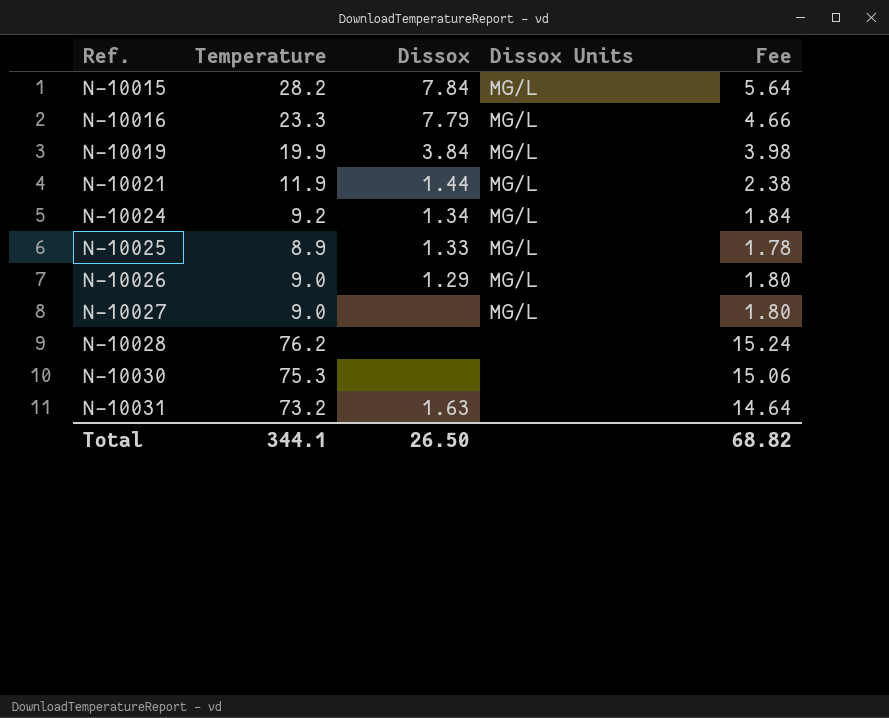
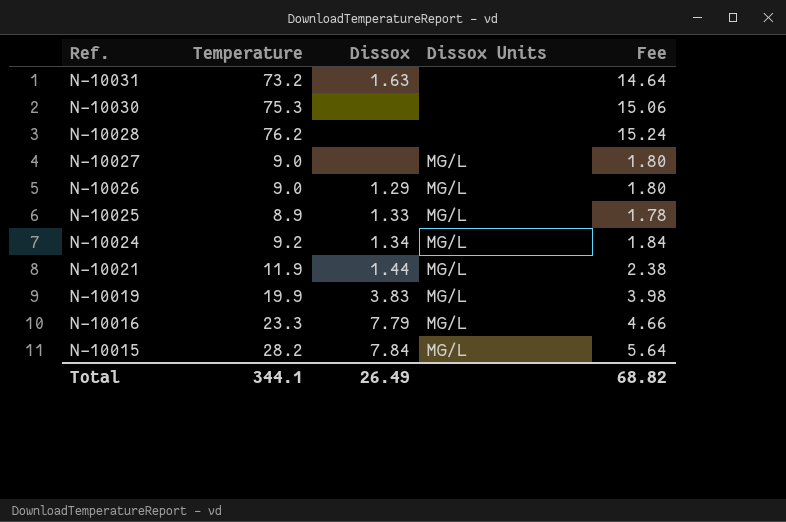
row order: Ref. ascending -> Ref. descending
N-10019 | Dissox: 3.84 -> 3.83
Total | Dissox: 26.50 -> 26.49

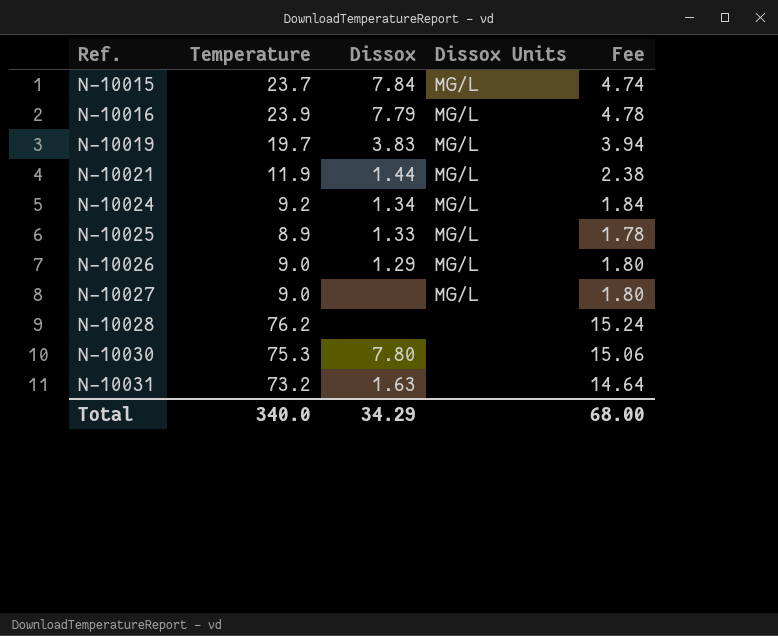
row order: Ref. descending -> Ref. ascending
N-10015 | Temperature: 28.2 -> 23.7
N-10015 | Fee: 5.64 -> 4.74
N-10016 | Temperature: 23.3 -> 23.9
N-10016 | Fee: 4.66 -> 4.78
N-10019 | Temperature: 19.9 -> 19.7
N-10019 | Fee: 3.98 -> 3.94
N-10030 | Dissox: none -> 7.80
Total | Temperature: 344.1 -> 340.0
Total | Dissox: 26.49 -> 34.29
Total | Fee: 68.82 -> 68.00

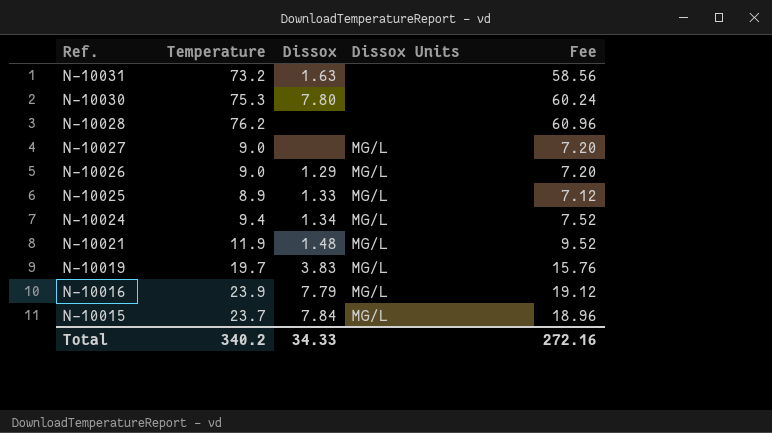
row order: Ref. ascending -> Ref. descending
column Fee | formula: [Temperature] * 0.2 -> [Temperature] * 0.8
N-10024 | Temperature: 9.2 -> 9.4
N-10021 | Dissox: 1.44 -> 1.48
Total | Temperature: 340.0 -> 340.2
Total | Dissox: 34.29 -> 34.33
Total | Fee: 68.00 -> 272.16

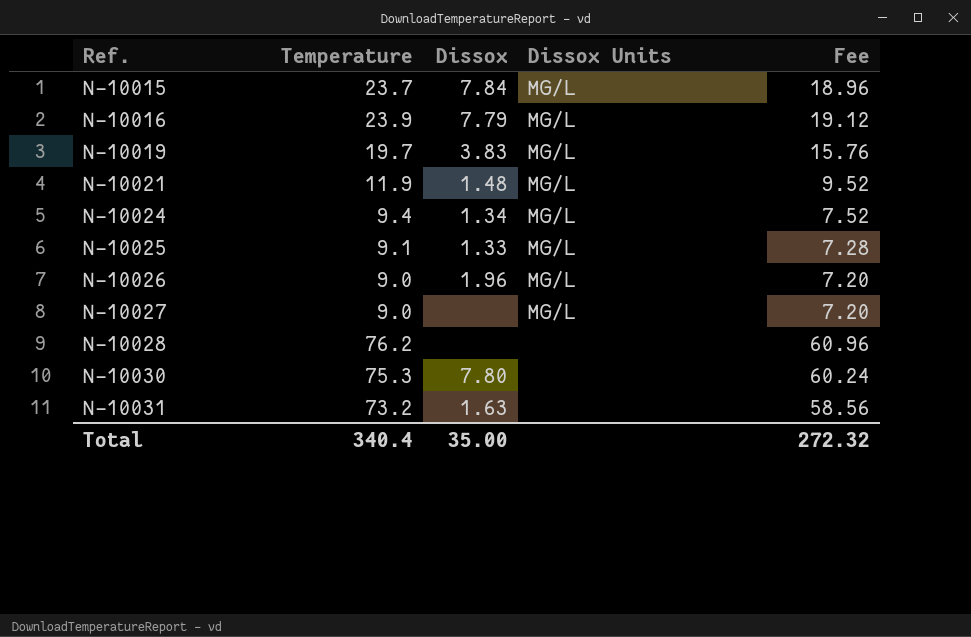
row order: Ref. descending -> Ref. ascending
N-10025 | Temperature: 8.9 -> 9.1
N-10025 | Fee: 7.12 -> 7.28
N-10026 | Dissox: 1.29 -> 1.96
Total | Temperature: 340.2 -> 340.4
Total | Dissox: 34.33 -> 35.00
Total | Fee: 272.16 -> 272.32

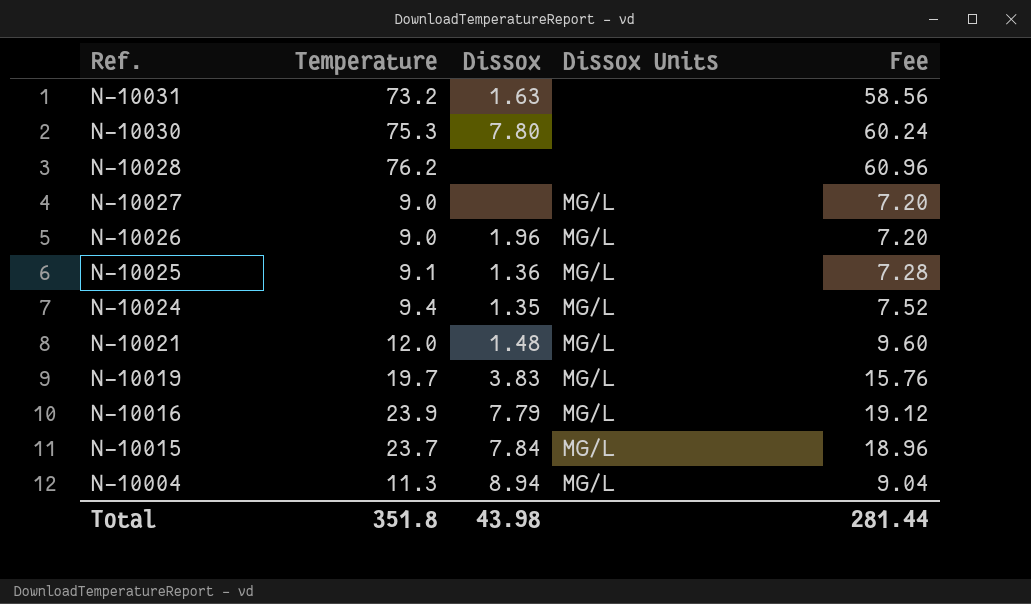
row order: Ref. ascending -> Ref. descending
N-10025 | Dissox: 1.33 -> 1.36
N-10024 | Dissox: 1.34 -> 1.35
N-10021 | Temperature: 11.9 -> 12.0
N-10021 | Fee: 9.52 -> 9.60
row N-10004: none -> 11.3 | 8.94 | MG/L | 9.04
Total | Temperature: 340.4 -> 351.8
Total | Dissox: 35.00 -> 43.98
Total | Fee: 272.32 -> 281.44

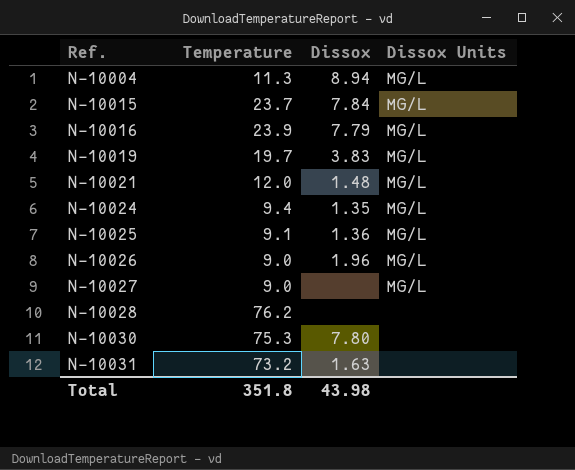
row order: Ref. descending -> Ref. ascending
column Fee | formula: [Temperature] * 0.8 -> none

